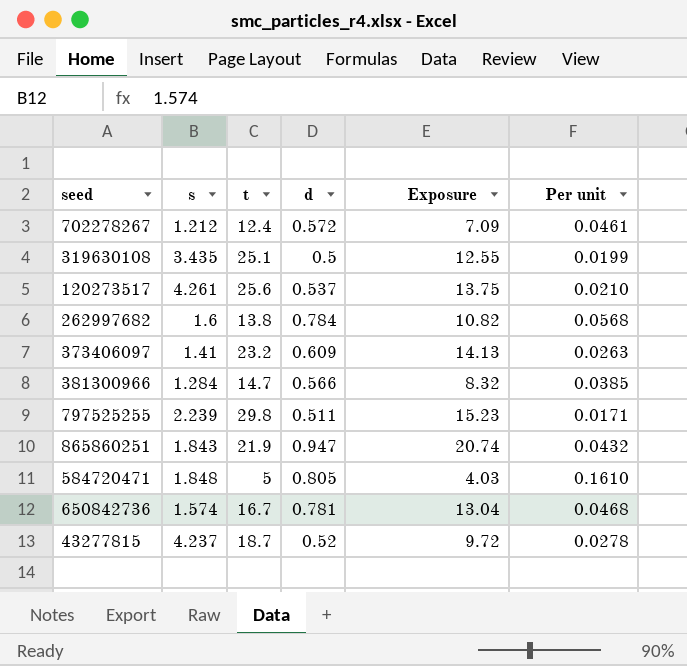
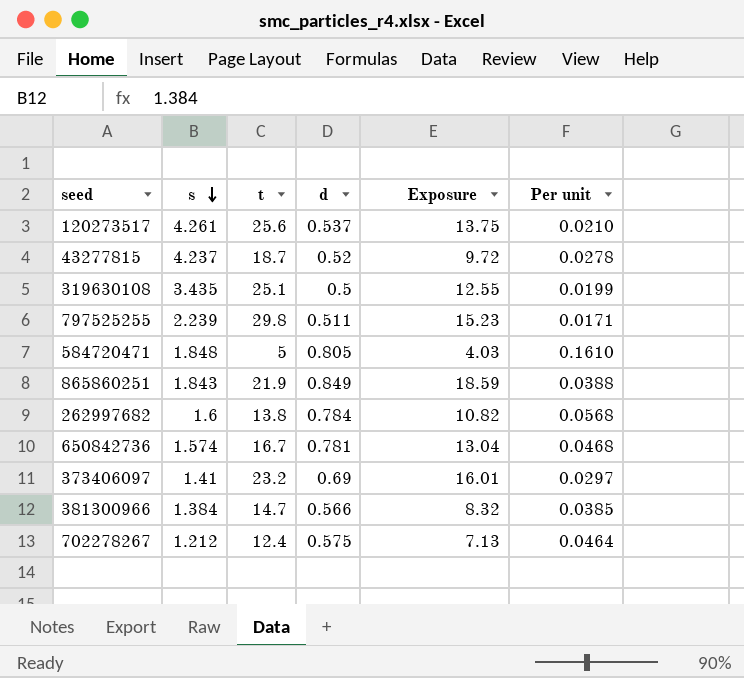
row order: none -> s descending
865860251 | d: 0.947 -> 0.849
865860251 | Exposure: 20.74 -> 18.59
865860251 | Per unit: 0.0432 -> 0.0388
373406097 | d: 0.609 -> 0.69
373406097 | Exposure: 14.13 -> 16.01
373406097 | Per unit: 0.0263 -> 0.0297
381300966 | s: 1.284 -> 1.384
702278267 | d: 0.572 -> 0.575
702278267 | Exposure: 7.09 -> 7.13
702278267 | Per unit: 0.0461 -> 0.0464

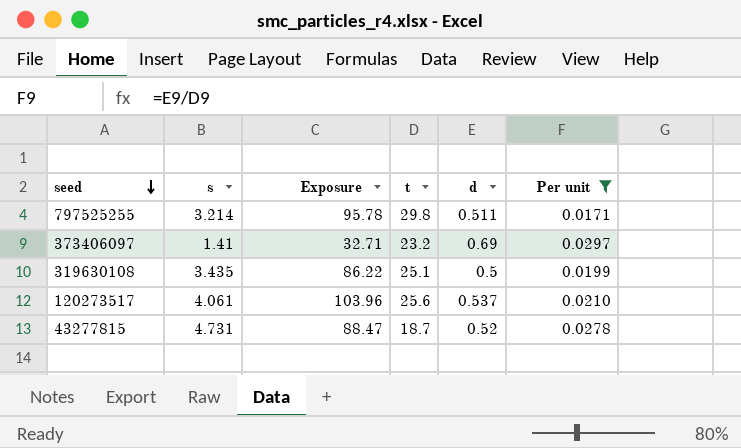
filter: none -> Per unit <= 0.0297
row order: s descending -> seed descending
column Exposure | formula: [t] * [d] -> [s] * [t]
column Exposure | position: 5 -> 3
797525255 | s: 2.239 -> 3.214
120273517 | s: 4.261 -> 4.061
43277815 | s: 4.237 -> 4.731

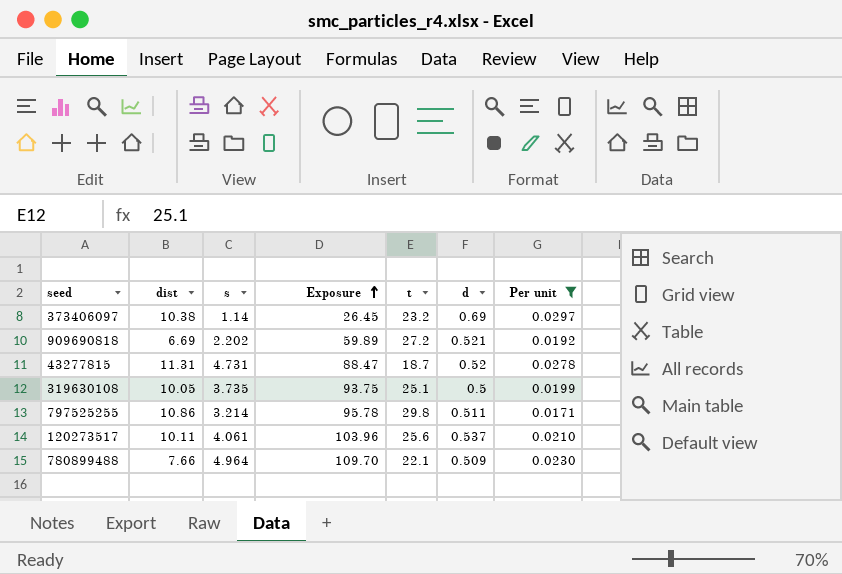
row order: seed descending -> Exposure ascending
column dist | position: none -> 2
373406097 | s: 1.41 -> 1.14
373406097 | Exposure: 32.71 -> 26.45
row 909690818: none -> 6.69 | 2.202 | 59.89 | 27.2 | 0.521 | 0.0192
319630108 | s: 3.435 -> 3.735
319630108 | Exposure: 86.22 -> 93.75
row 780899488: none -> 7.66 | 4.964 | 109.70 | 22.1 | 0.509 | 0.0230

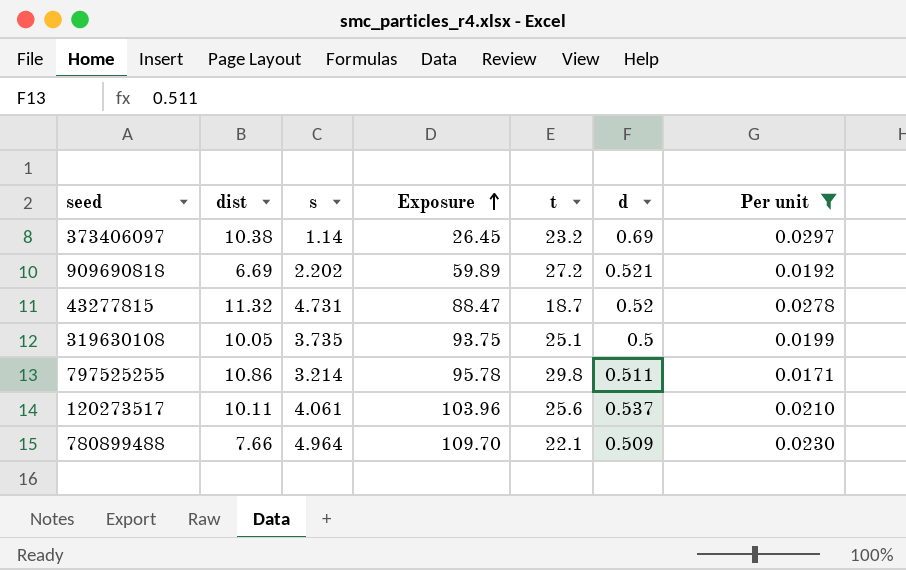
43277815 | dist: 11.31 -> 11.32

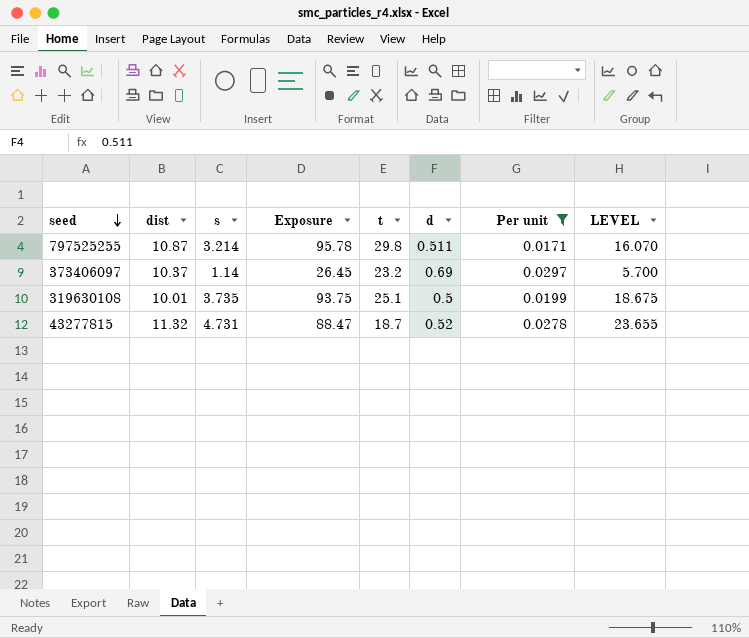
row order: Exposure ascending -> seed descending
column LEVEL | formula: none -> [s] * 5
row 909690818: 6.69 | 2.202 | 59.89 | 27.2 | 0.521 | 0.0192 -> none
row 120273517: 10.11 | 4.061 | 103.96 | 25.6 | 0.537 | 0.0210 -> none
row 780899488: 7.66 | 4.964 | 109.70 | 22.1 | 0.509 | 0.0230 -> none
797525255 | dist: 10.86 -> 10.87
373406097 | dist: 10.38 -> 10.37
319630108 | dist: 10.05 -> 10.01

